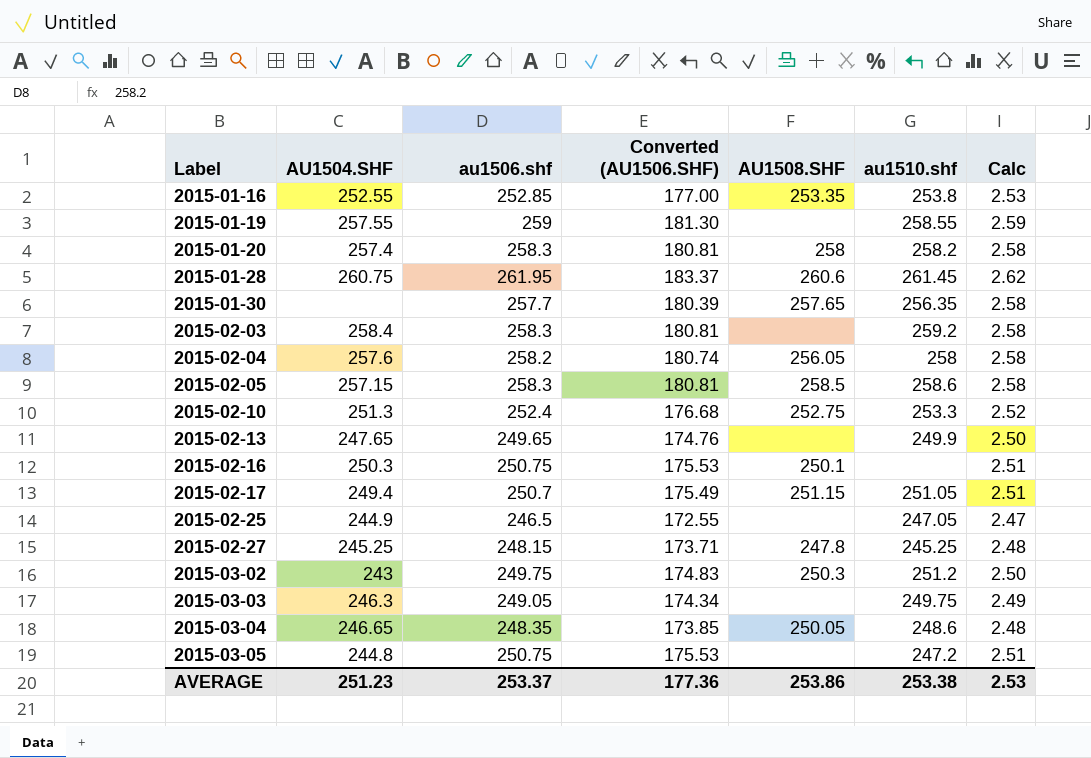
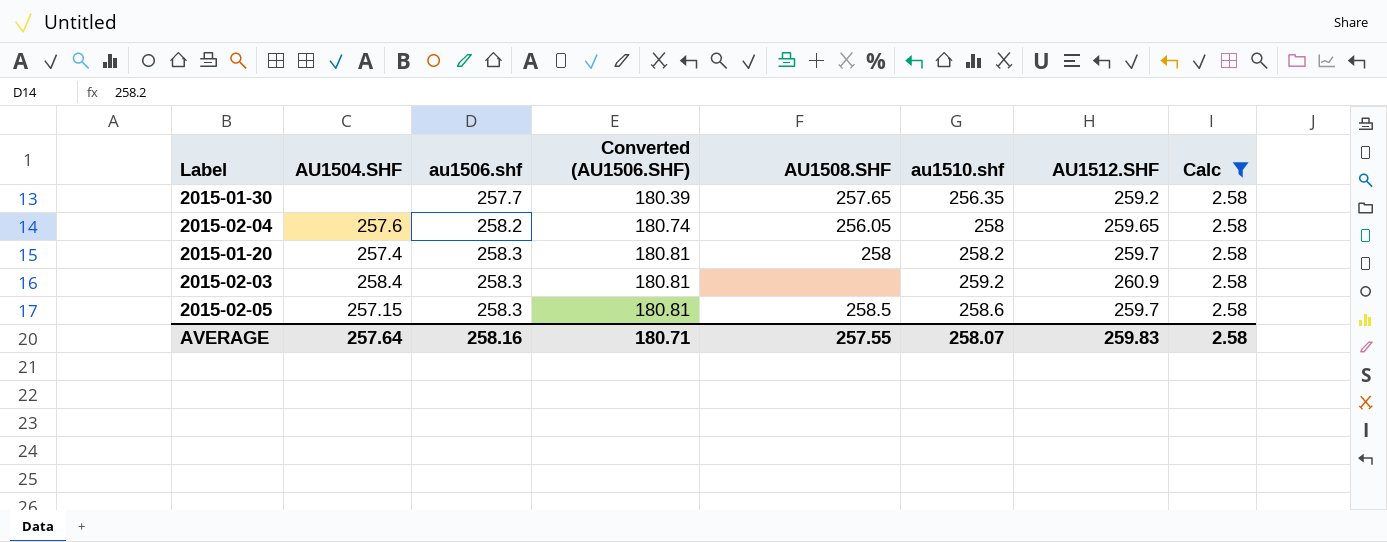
filter: none -> Calc = 2.58
row order: Label ascending -> au1506.shf ascending
column AU1512.SHF | position: none -> 7
AVERAGE | AU1504.SHF: 251.23 -> 257.64
AVERAGE | au1506.shf: 253.37 -> 258.16
AVERAGE | Converted (AU1506.SHF): 177.36 -> 180.71
AVERAGE | AU1508.SHF: 253.86 -> 257.55
AVERAGE | au1510.shf: 253.38 -> 258.07
AVERAGE | Calc: 2.53 -> 2.58

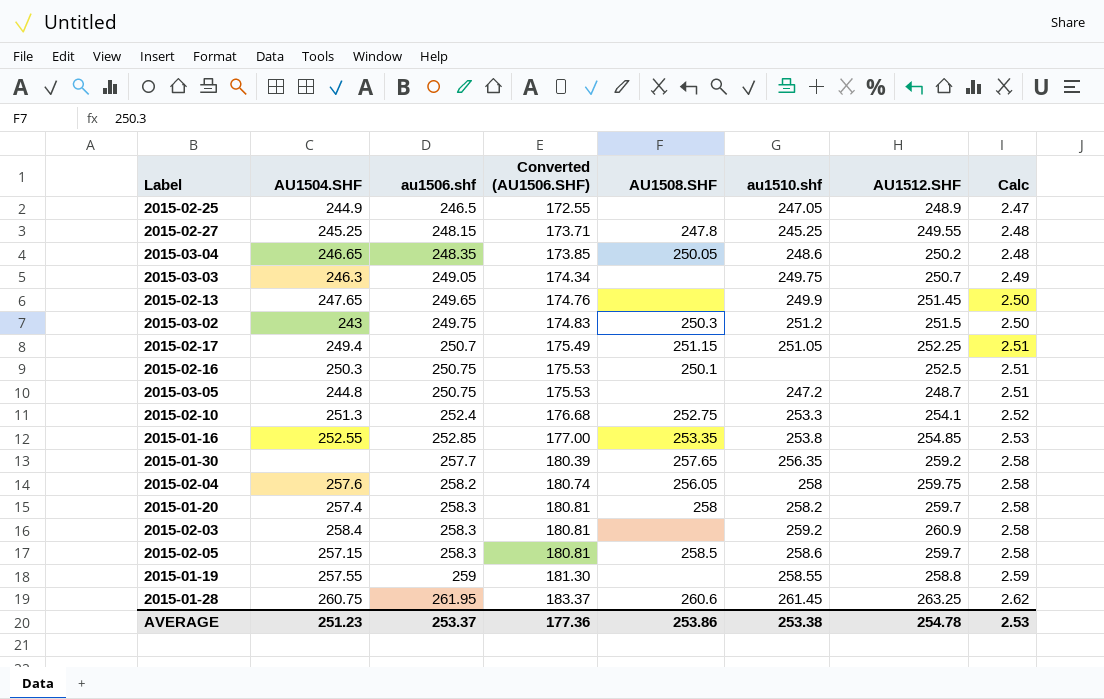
filter: Calc = 2.58 -> none
2015-02-04 | AU1512.SHF: 259.65 -> 259.75
AVERAGE | AU1504.SHF: 257.64 -> 251.23
AVERAGE | au1506.shf: 258.16 -> 253.37
AVERAGE | Converted (AU1506.SHF): 180.71 -> 177.36
AVERAGE | AU1508.SHF: 257.55 -> 253.86
AVERAGE | au1510.shf: 258.07 -> 253.38
AVERAGE | AU1512.SHF: 259.83 -> 254.78
AVERAGE | Calc: 2.58 -> 2.53

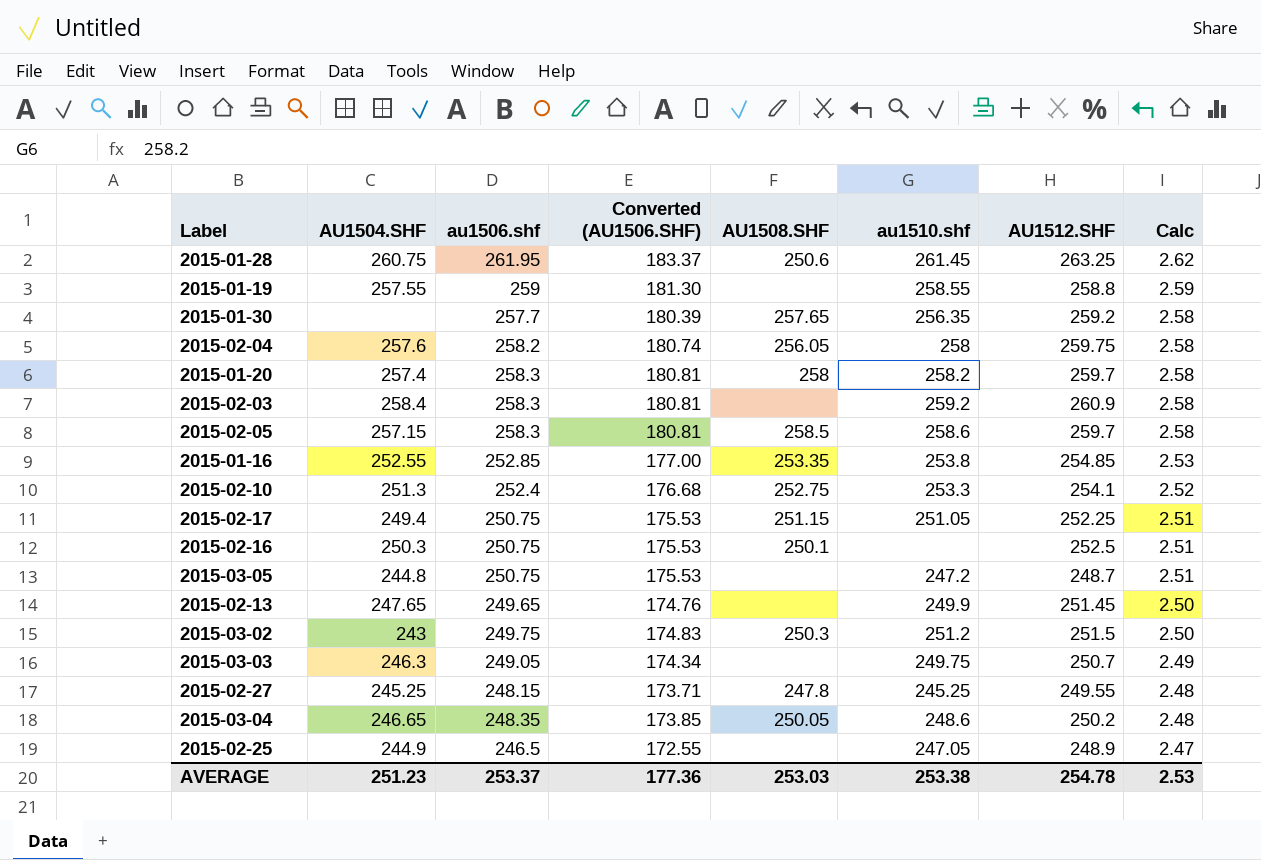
row order: au1506.shf ascending -> Calc descending
2015-01-28 | AU1508.SHF: 260.6 -> 250.6
2015-02-17 | au1506.shf: 250.7 -> 250.75
2015-02-17 | Converted (AU1506.SHF): 175.49 -> 175.53
AVERAGE | AU1508.SHF: 253.86 -> 253.03

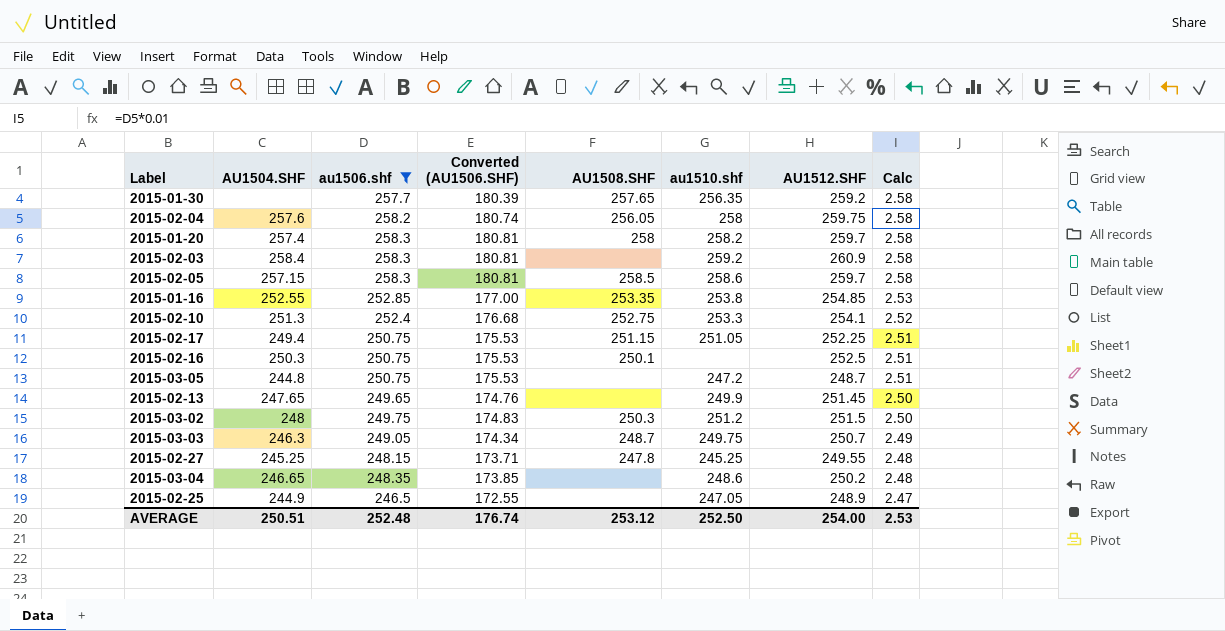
filter: none -> au1506.shf <= 258.3
2015-03-02 | AU1504.SHF: 243 -> 248
2015-03-03 | AU1508.SHF: none -> 248.7
2015-03-04 | AU1508.SHF: 250.05 -> none
AVERAGE | AU1504.SHF: 251.23 -> 250.51
AVERAGE | au1506.shf: 253.37 -> 252.48
AVERAGE | Converted (AU1506.SHF): 177.36 -> 176.74
AVERAGE | AU1508.SHF: 253.03 -> 253.12
AVERAGE | au1510.shf: 253.38 -> 252.50
AVERAGE | AU1512.SHF: 254.78 -> 254.00

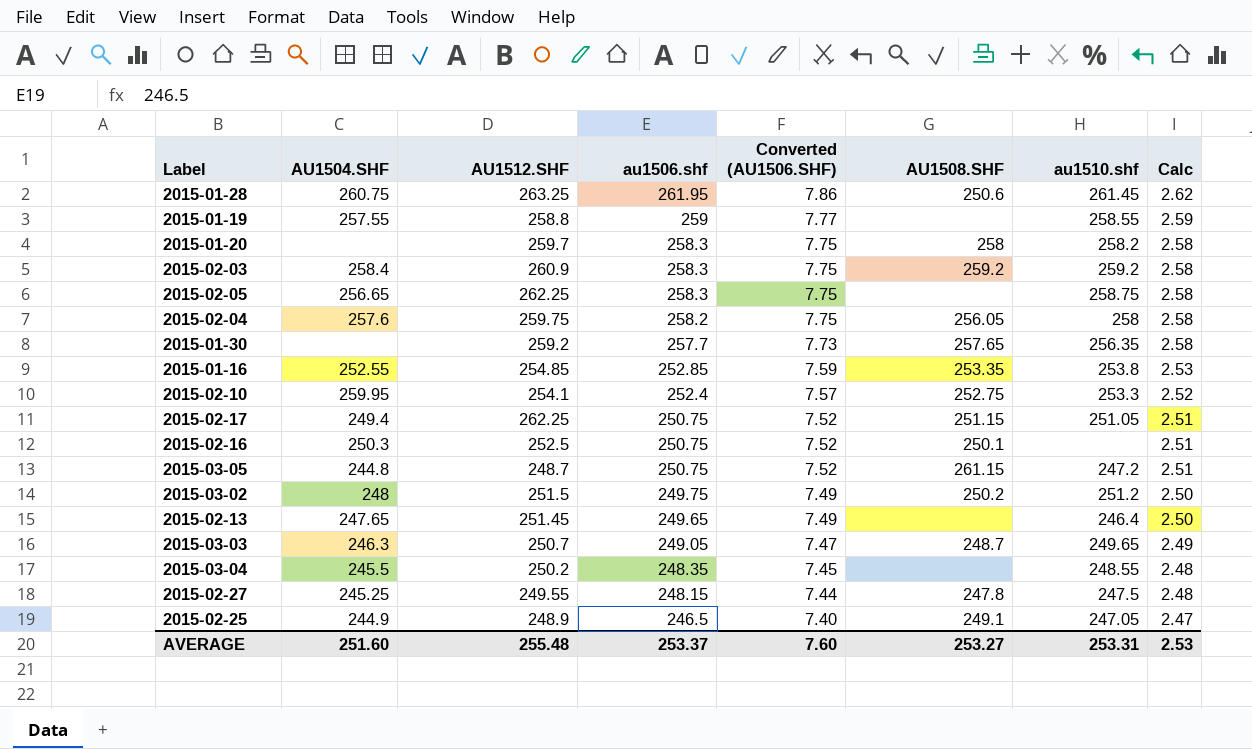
filter: au1506.shf <= 258.3 -> none
row order: Calc descending -> au1506.shf descending
column AU1512.SHF | position: 7 -> 3
column Converted (AU1506.SHF) | formula: [au1506.shf] * 0.7 -> [au1506.shf] * 0.03
2015-01-20 | AU1504.SHF: 257.4 -> none
2015-02-03 | AU1508.SHF: none -> 259.2
2015-02-05 | AU1504.SHF: 257.15 -> 256.65
2015-02-05 | AU1512.SHF: 259.7 -> 262.25
2015-02-05 | AU1508.SHF: 258.5 -> none
2015-02-05 | au1510.shf: 258.6 -> 258.75
2015-02-10 | AU1504.SHF: 251.3 -> 259.95
2015-02-17 | AU1512.SHF: 252.25 -> 262.25
2015-03-05 | AU1508.SHF: none -> 261.15
2015-03-02 | AU1508.SHF: 250.3 -> 250.2
2015-02-13 | au1510.shf: 249.9 -> 246.4
2015-03-03 | au1510.shf: 249.75 -> 249.65
2015-03-04 | AU1504.SHF: 246.65 -> 245.5
2015-03-04 | au1510.shf: 248.6 -> 248.55
2015-02-27 | au1510.shf: 245.25 -> 247.5
2015-02-25 | AU1508.SHF: none -> 249.1
AVERAGE | AU1504.SHF: 250.51 -> 251.60
AVERAGE | AU1512.SHF: 254.00 -> 255.48
AVERAGE | au1506.shf: 252.48 -> 253.37
AVERAGE | Converted (AU1506.SHF): 176.74 -> 7.60
AVERAGE | AU1508.SHF: 253.12 -> 253.27
AVERAGE | au1510.shf: 252.50 -> 253.31

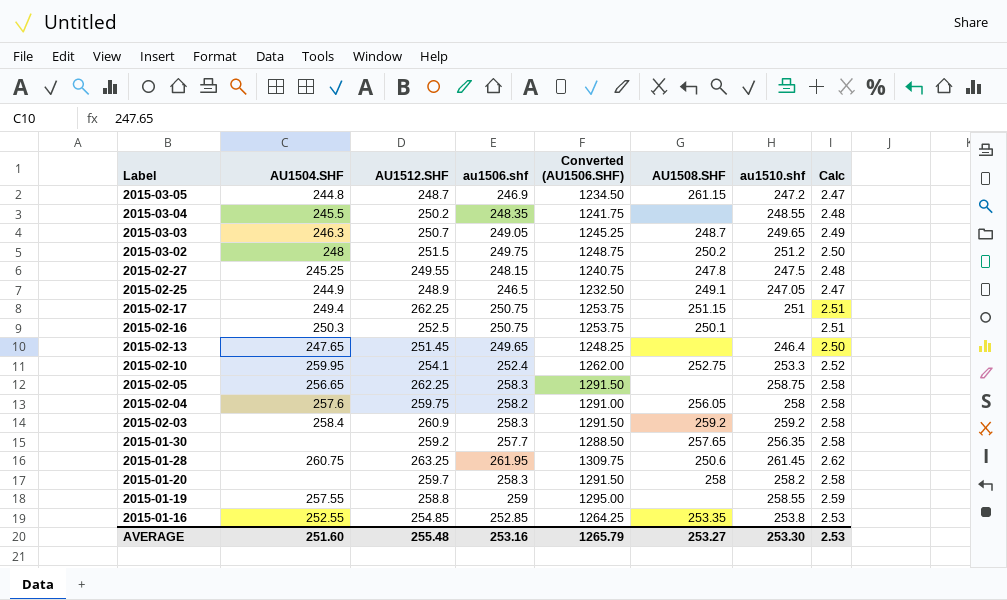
row order: au1506.shf descending -> Label descending
column Converted (AU1506.SHF) | formula: [au1506.shf] * 0.03 -> [au1506.shf] * 5
2015-03-05 | au1506.shf: 250.75 -> 246.9
2015-03-05 | Calc: 2.51 -> 2.47
2015-02-17 | au1510.shf: 251.05 -> 251
AVERAGE | au1506.shf: 253.37 -> 253.16
AVERAGE | Converted (AU1506.SHF): 7.60 -> 1265.79
AVERAGE | au1510.shf: 253.31 -> 253.30

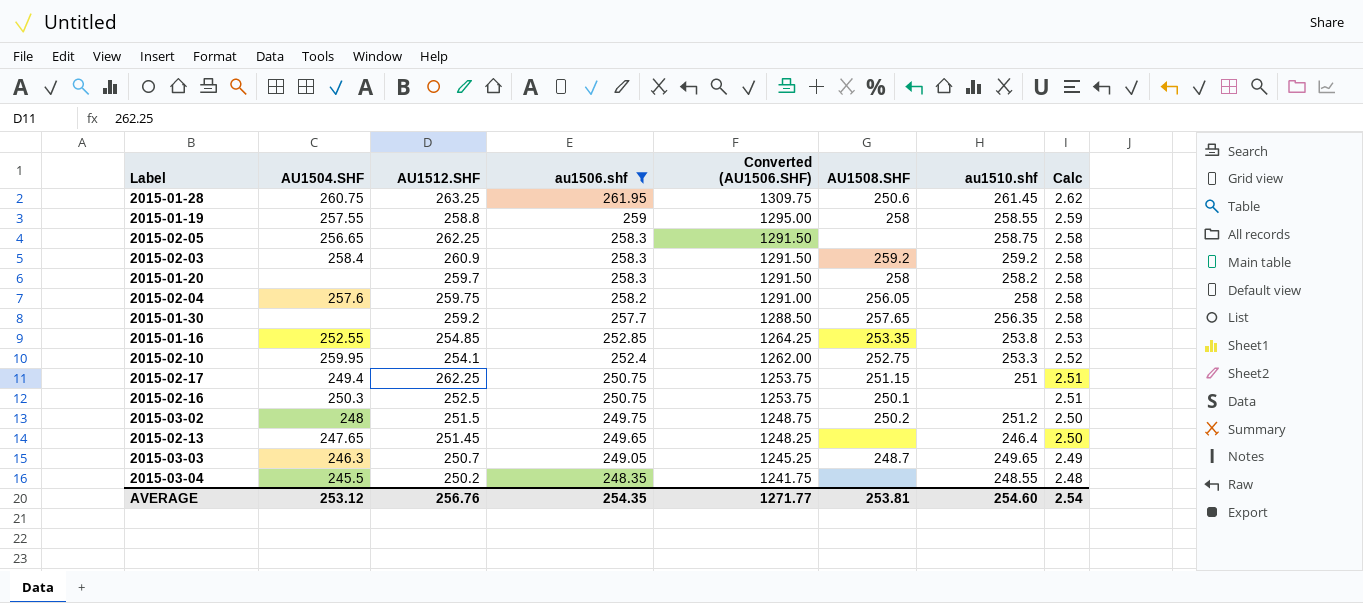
filter: none -> au1506.shf >= 248.35
row order: Label descending -> au1506.shf descending
2015-01-19 | AU1508.SHF: none -> 258
AVERAGE | AU1504.SHF: 251.60 -> 253.12
AVERAGE | AU1512.SHF: 255.48 -> 256.76
AVERAGE | au1506.shf: 253.16 -> 254.35
AVERAGE | Converted (AU1506.SHF): 1265.79 -> 1271.77
AVERAGE | AU1508.SHF: 253.27 -> 253.81
AVERAGE | au1510.shf: 253.30 -> 254.60
AVERAGE | Calc: 2.53 -> 2.54

